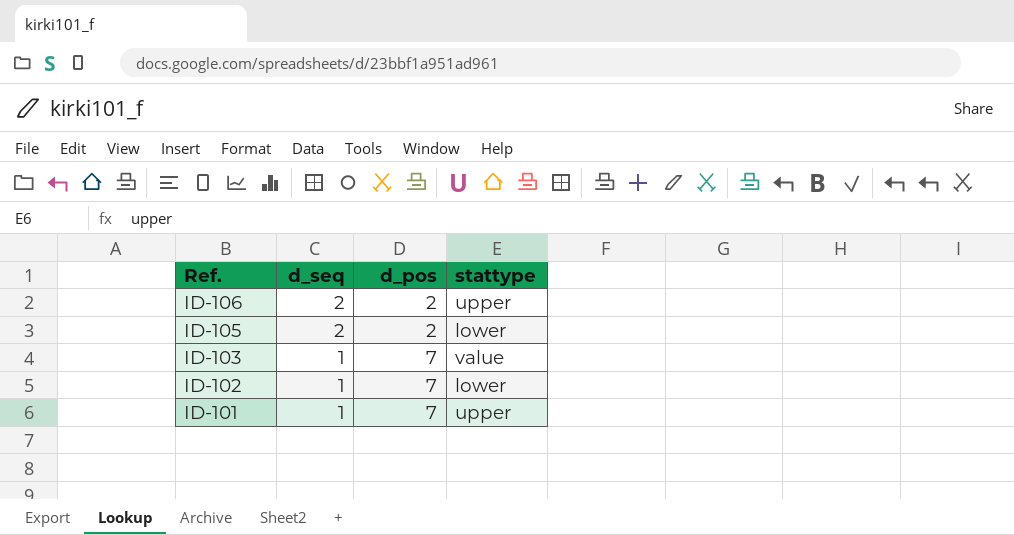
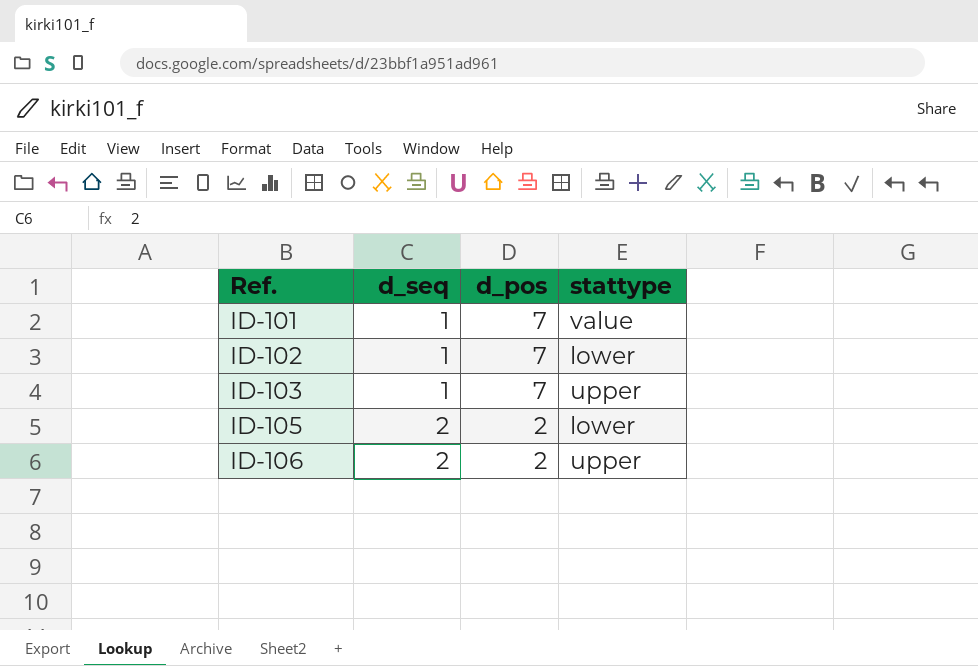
row order: Ref. descending -> Ref. ascending
ID-101 | stattype: upper -> value
ID-103 | stattype: value -> upper

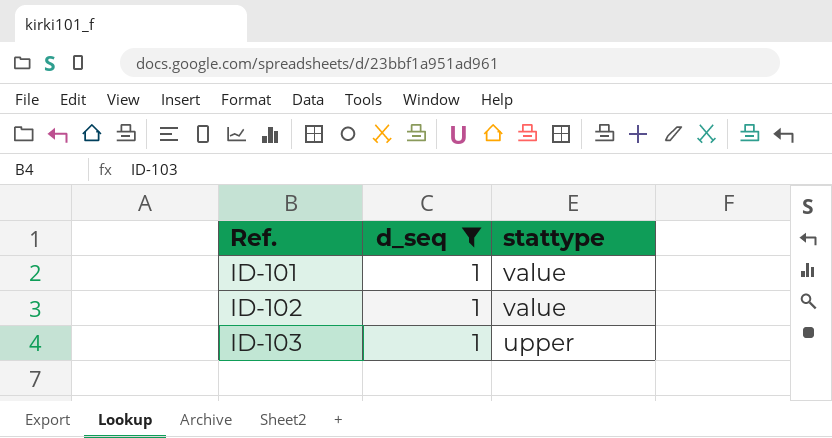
filter: none -> d_seq = 1
column d_pos | position: 3 -> none
ID-102 | stattype: lower -> value

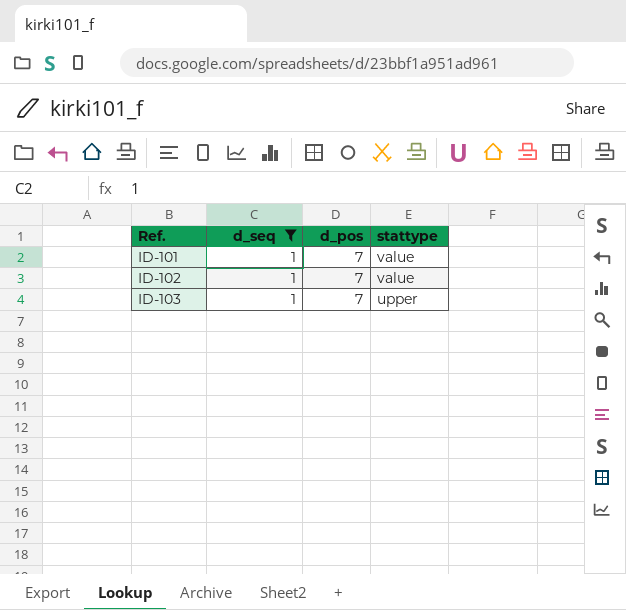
column d_pos | position: none -> 3

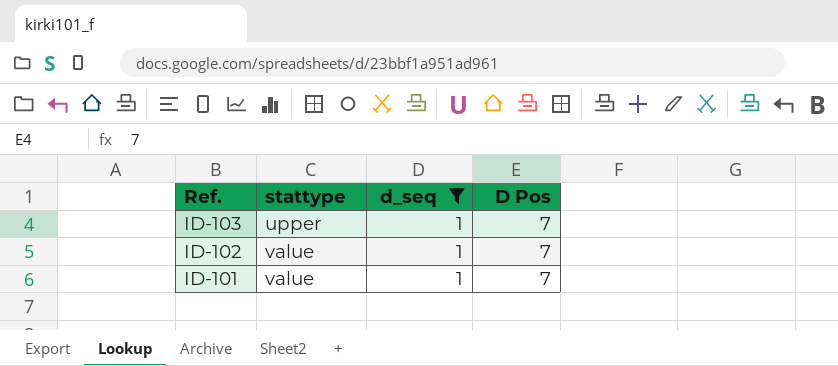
row order: Ref. ascending -> Ref. descending
column stattype | position: 4 -> 2
column name: d_pos -> D Pos

